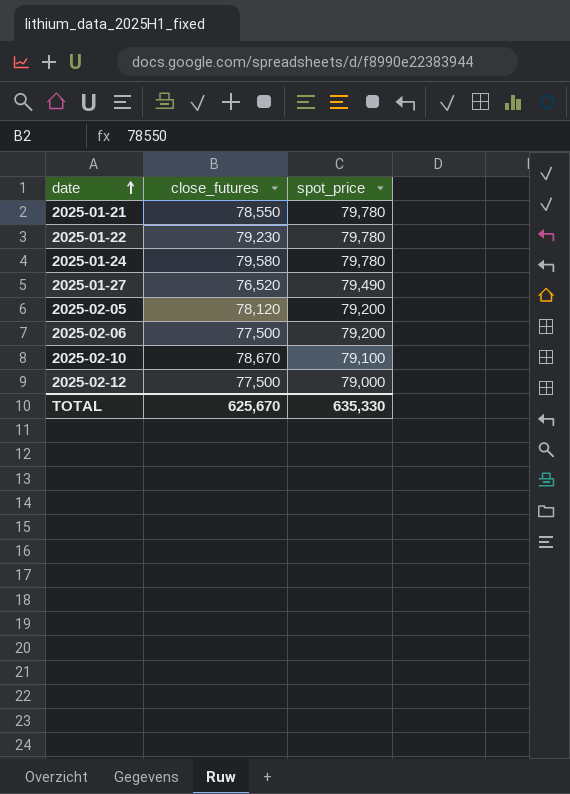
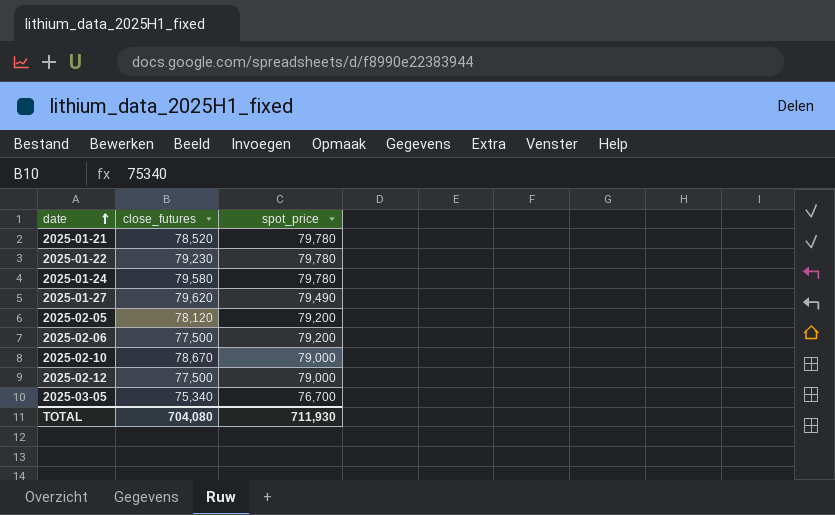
2025-01-21 | close_futures: 78,550 -> 78,520
2025-01-27 | close_futures: 76,520 -> 79,620
2025-02-10 | spot_price: 79,100 -> 79,000
row 2025-03-05: none -> 75,340 | 76,700
TOTAL | close_futures: 625,670 -> 704,080
TOTAL | spot_price: 635,330 -> 711,930

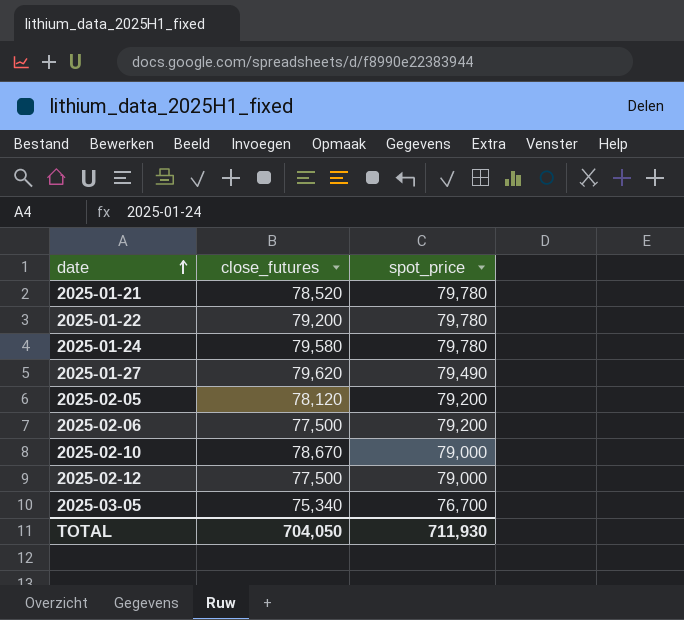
2025-01-22 | close_futures: 79,230 -> 79,200
TOTAL | close_futures: 704,080 -> 704,050

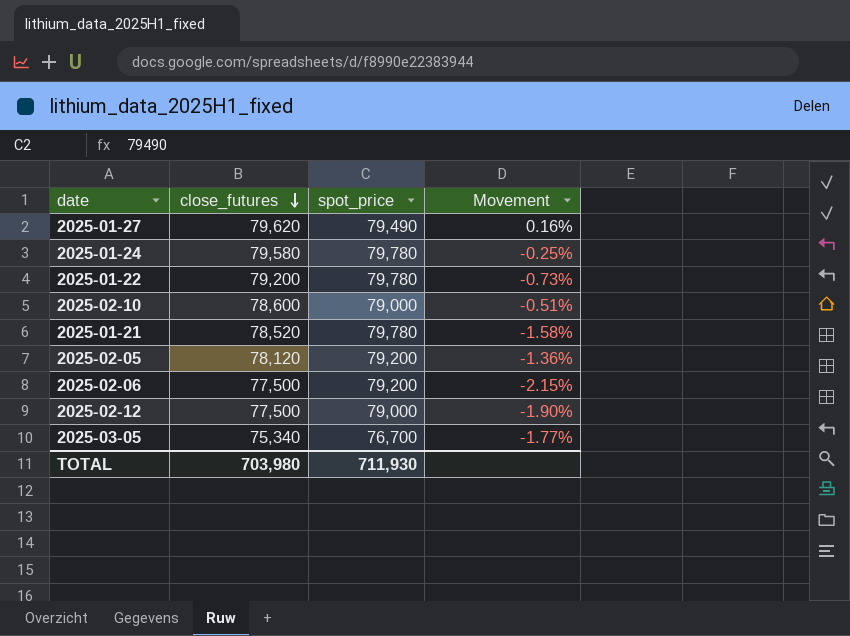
row order: date ascending -> close_futures descending
column Movement | formula: none -> ([close_futures] - [spot_price]) / [spot_price]
2025-02-10 | close_futures: 78,670 -> 78,600
TOTAL | close_futures: 704,050 -> 703,980

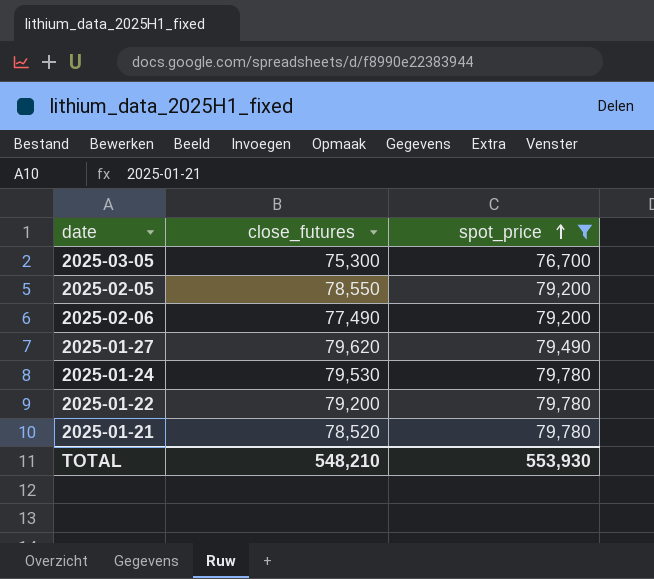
filter: none -> spot_price != 79,000
row order: close_futures descending -> spot_price ascending
column Movement | formula: ([close_futures] - [spot_price]) / [spot_price] -> none
2025-03-05 | close_futures: 75,340 -> 75,300
2025-02-05 | close_futures: 78,120 -> 78,550
2025-02-06 | close_futures: 77,500 -> 77,490
2025-01-24 | close_futures: 79,580 -> 79,530
TOTAL | close_futures: 703,980 -> 548,210
TOTAL | spot_price: 711,930 -> 553,930

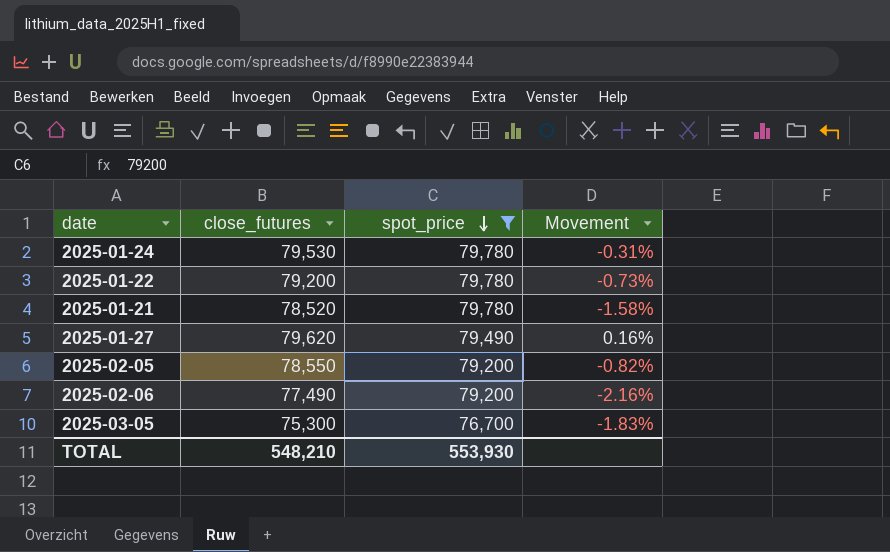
row order: spot_price ascending -> spot_price descending
column Movement | formula: none -> ([close_futures] - [spot_price]) / [spot_price]

